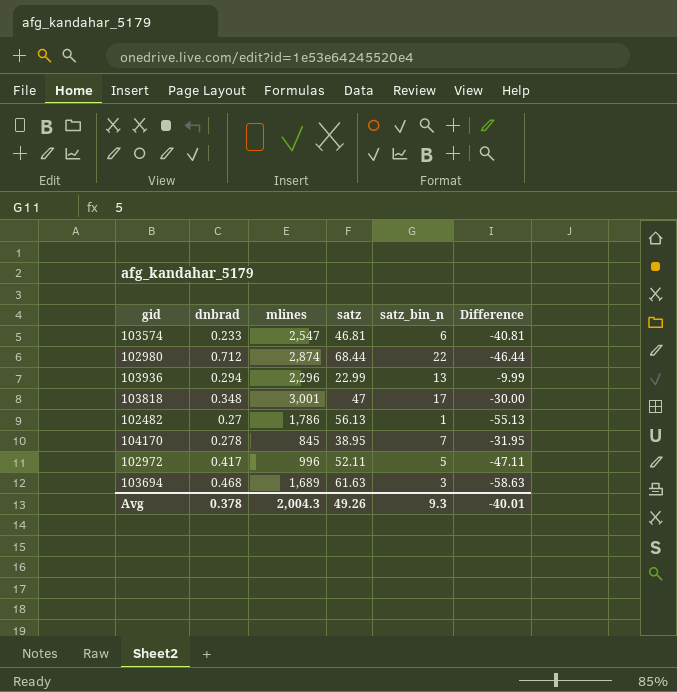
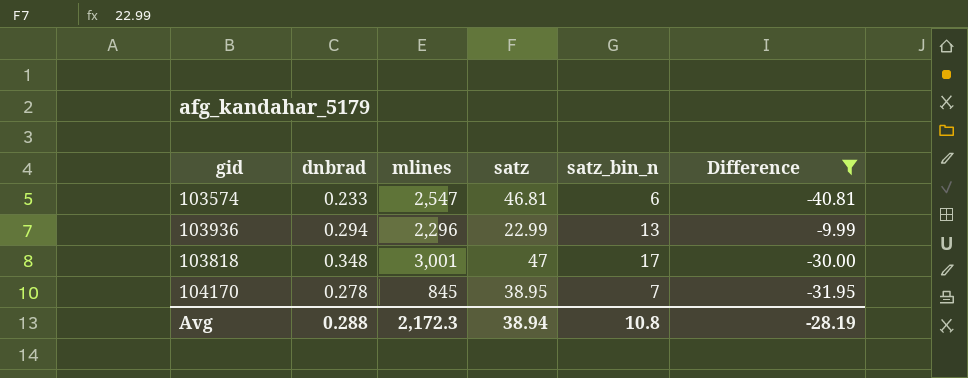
filter: none -> Difference >= -40.81
Avg | dnbrad: 0.378 -> 0.288
Avg | mlines: 2,004.3 -> 2,172.3
Avg | satz: 49.26 -> 38.94
Avg | satz_bin_n: 9.3 -> 10.8
Avg | Difference: -40.01 -> -28.19

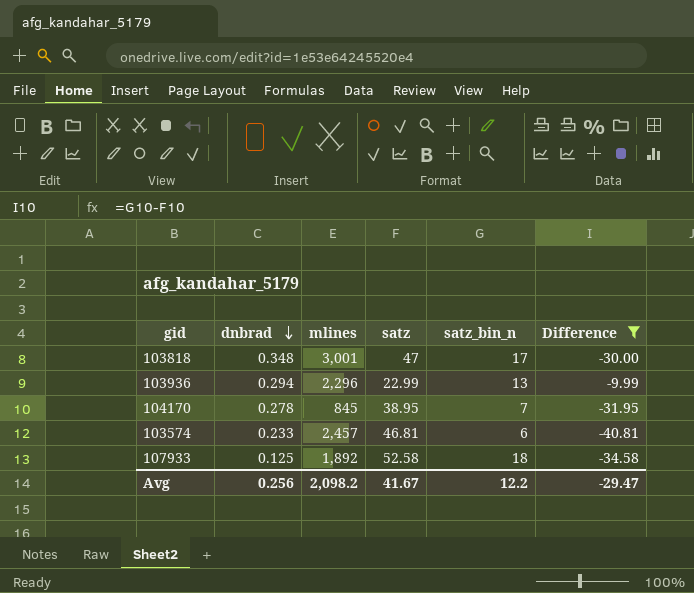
row order: none -> dnbrad descending
103574 | mlines: 2,547 -> 2,457
row 107933: none -> 0.125 | 1,892 | 52.58 | 18 | -34.58
Avg | dnbrad: 0.288 -> 0.256
Avg | mlines: 2,172.3 -> 2,098.2
Avg | satz: 38.94 -> 41.67
Avg | satz_bin_n: 10.8 -> 12.2
Avg | Difference: -28.19 -> -29.47

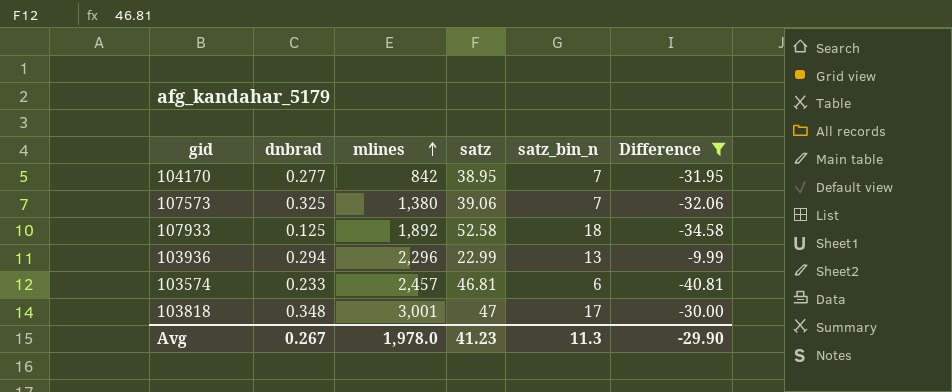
row order: dnbrad descending -> mlines ascending
104170 | dnbrad: 0.278 -> 0.277
104170 | mlines: 845 -> 842
row 107573: none -> 0.325 | 1,380 | 39.06 | 7 | -32.06
Avg | dnbrad: 0.256 -> 0.267
Avg | mlines: 2,098.2 -> 1,978.0
Avg | satz: 41.67 -> 41.23
Avg | satz_bin_n: 12.2 -> 11.3
Avg | Difference: -29.47 -> -29.90

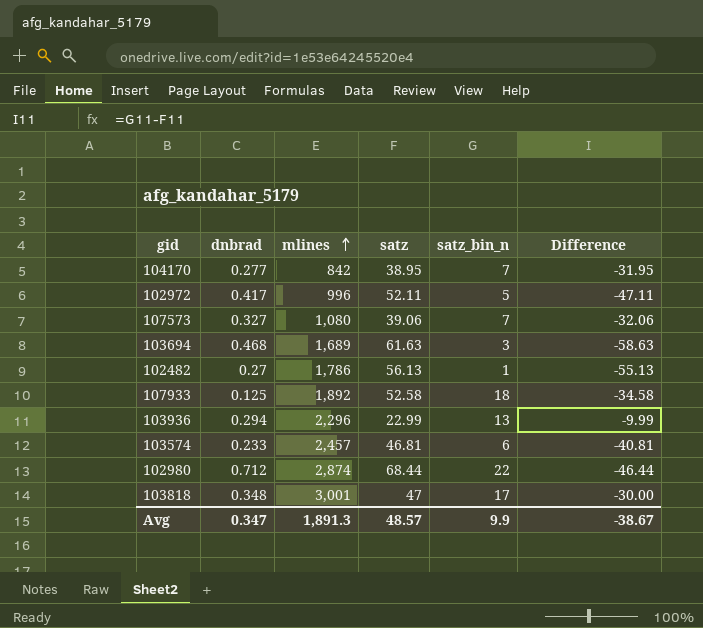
filter: Difference >= -40.81 -> none
107573 | dnbrad: 0.325 -> 0.327
107573 | mlines: 1,380 -> 1,080
Avg | dnbrad: 0.267 -> 0.347
Avg | mlines: 1,978.0 -> 1,891.3
Avg | satz: 41.23 -> 48.57
Avg | satz_bin_n: 11.3 -> 9.9
Avg | Difference: -29.90 -> -38.67

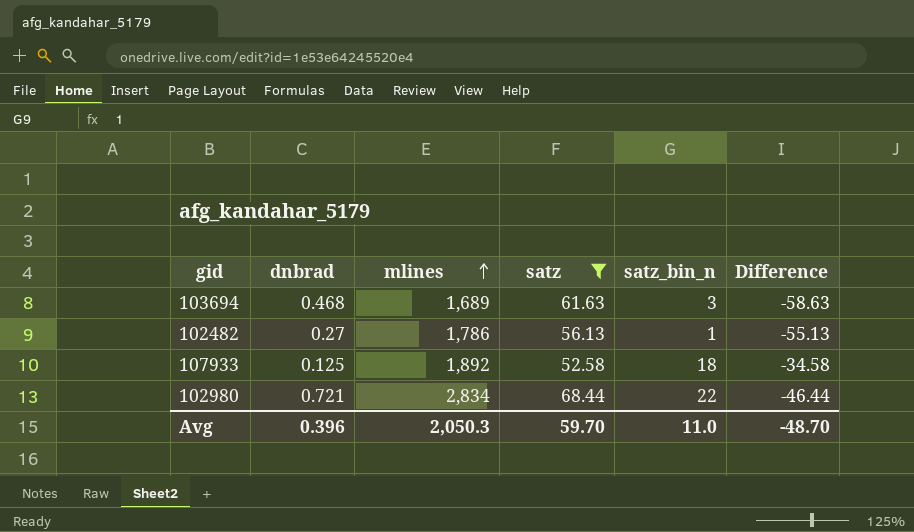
filter: none -> satz >= 52.58
102980 | dnbrad: 0.712 -> 0.721
102980 | mlines: 2,874 -> 2,834
Avg | dnbrad: 0.347 -> 0.396
Avg | mlines: 1,891.3 -> 2,050.3
Avg | satz: 48.57 -> 59.70
Avg | satz_bin_n: 9.9 -> 11.0
Avg | Difference: -38.67 -> -48.70

